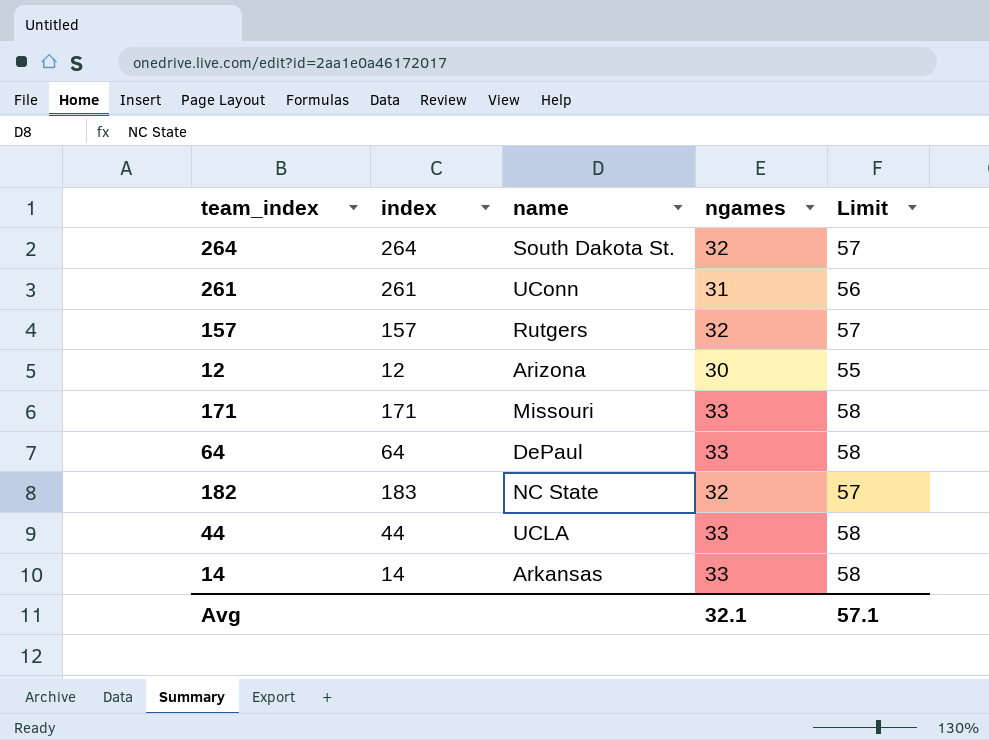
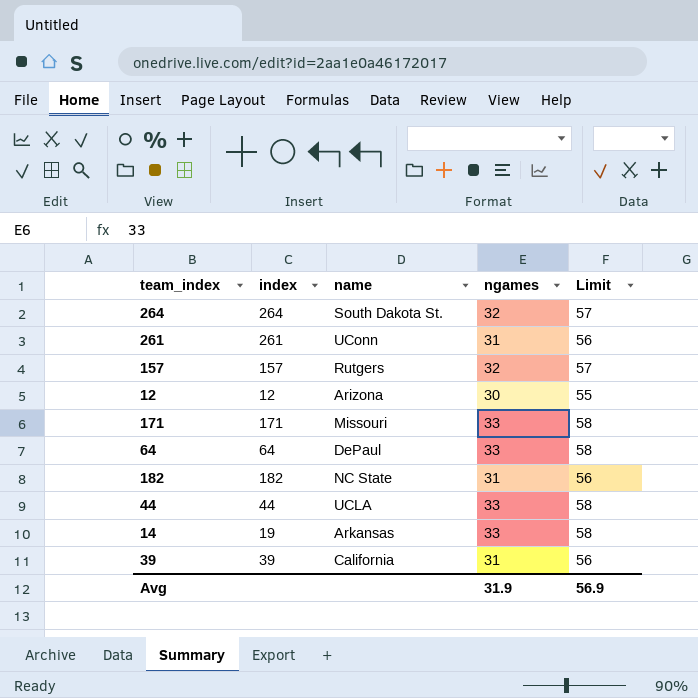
182 | index: 183 -> 182
182 | ngames: 32 -> 31
182 | Limit: 57 -> 56
14 | index: 14 -> 19
row 39: none -> 39 | California | 31 | 56
Avg | ngames: 32.1 -> 31.9
Avg | Limit: 57.1 -> 56.9

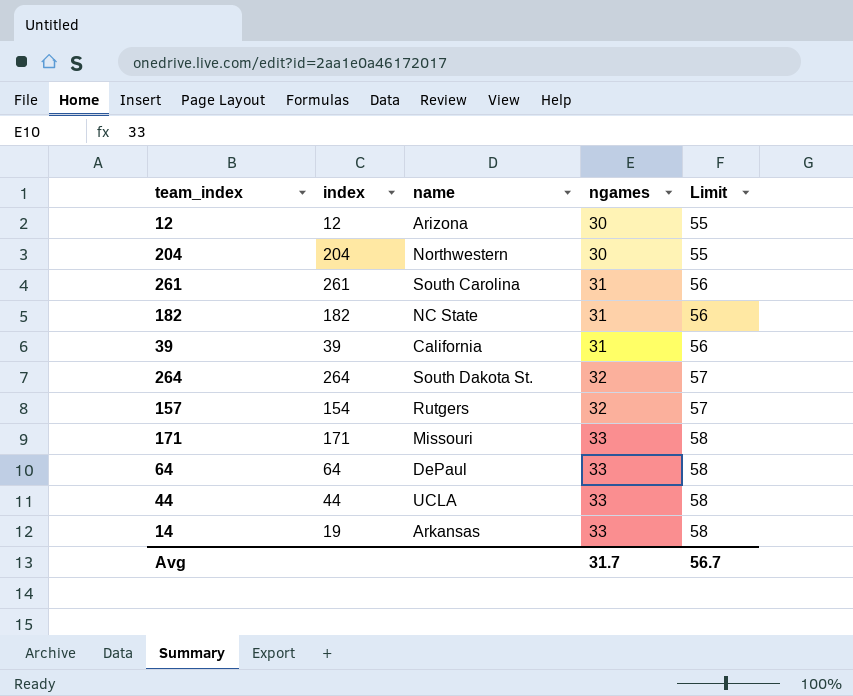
row order: none -> ngames ascending
row 204: none -> 204 | Northwestern | 30 | 55
261 | name: UConn -> South Carolina
157 | index: 157 -> 154
Avg | ngames: 31.9 -> 31.7
Avg | Limit: 56.9 -> 56.7

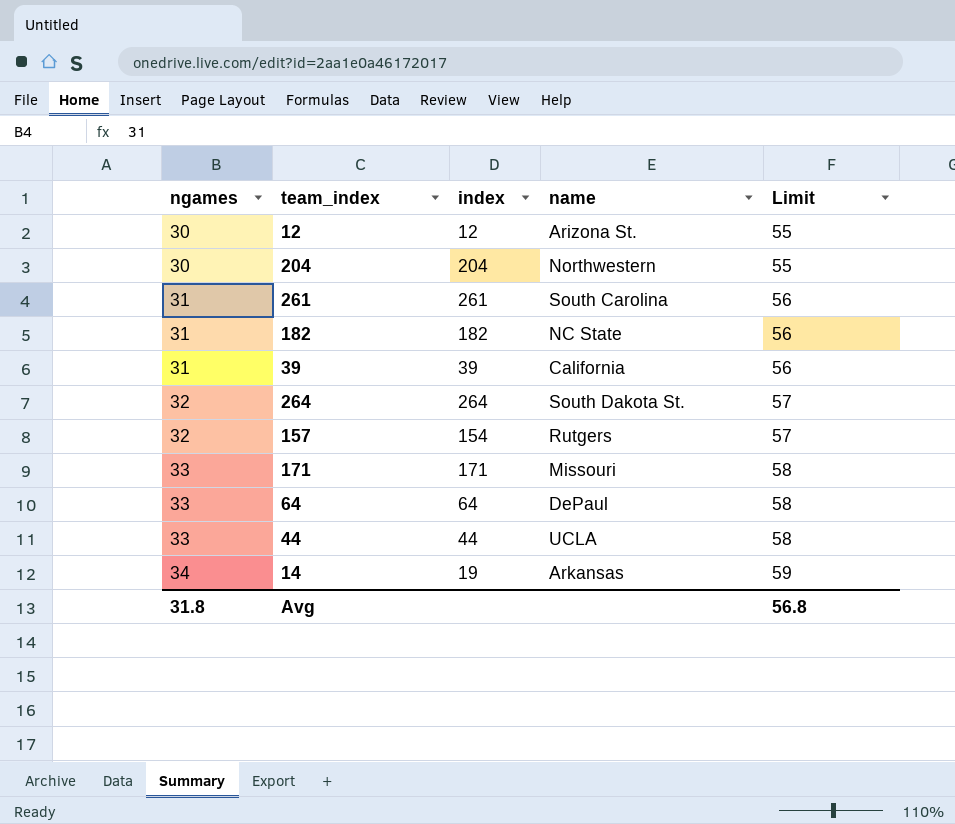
column ngames | position: 4 -> 1
12 | name: Arizona -> Arizona St.
14 | ngames: 33 -> 34
14 | Limit: 58 -> 59
Avg | ngames: 31.7 -> 31.8
Avg | Limit: 56.7 -> 56.8

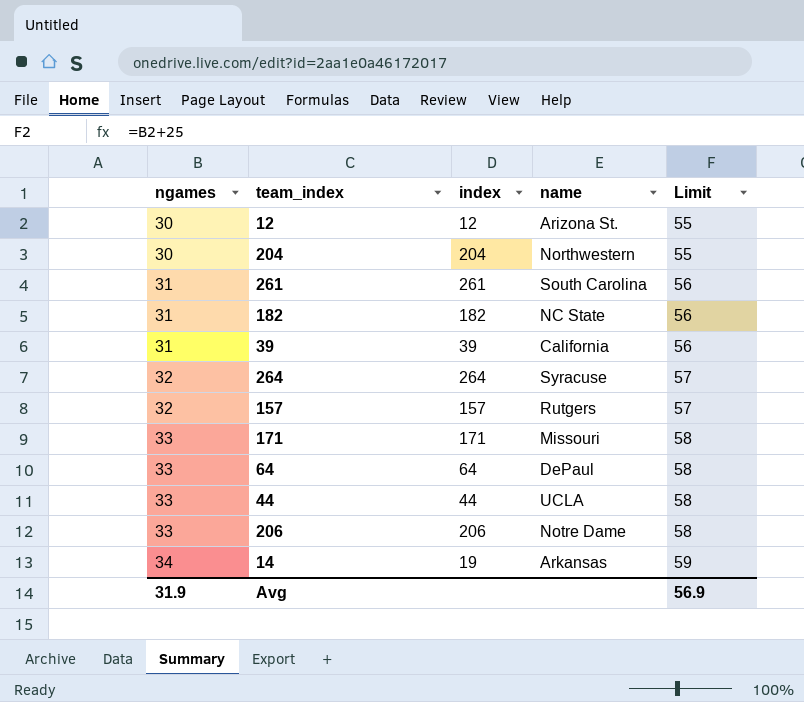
264 | name: South Dakota St. -> Syracuse
157 | index: 154 -> 157
row 206: none -> 33 | 206 | Notre Dame | 58
Avg | ngames: 31.8 -> 31.9
Avg | Limit: 56.8 -> 56.9

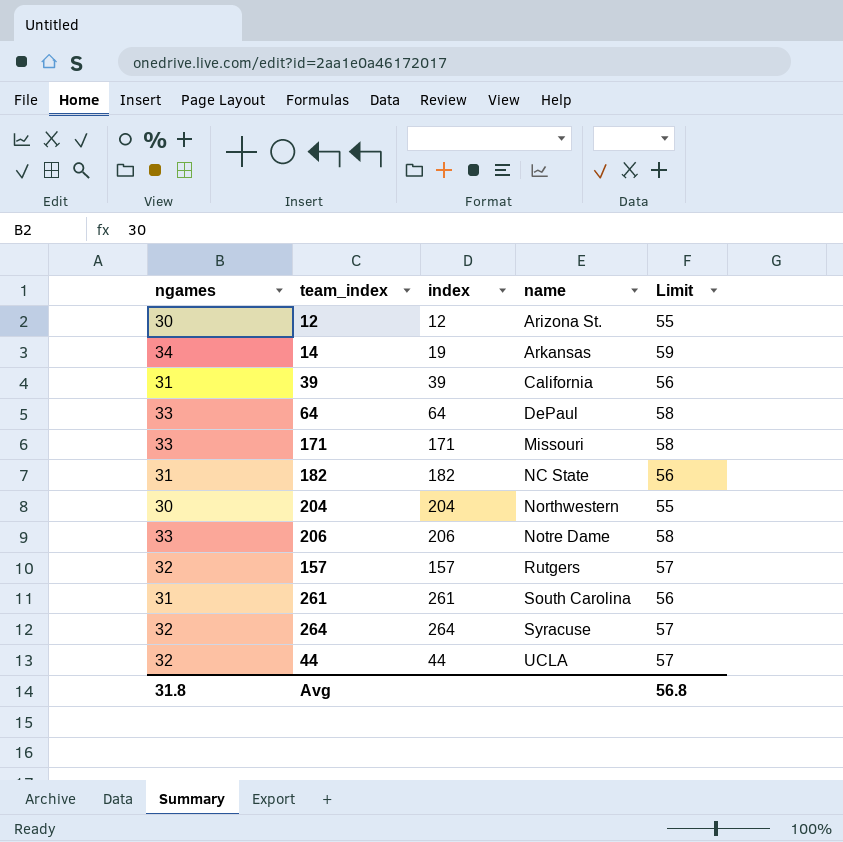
row order: ngames ascending -> name ascending
44 | ngames: 33 -> 32
44 | Limit: 58 -> 57
Avg | ngames: 31.9 -> 31.8
Avg | Limit: 56.9 -> 56.8

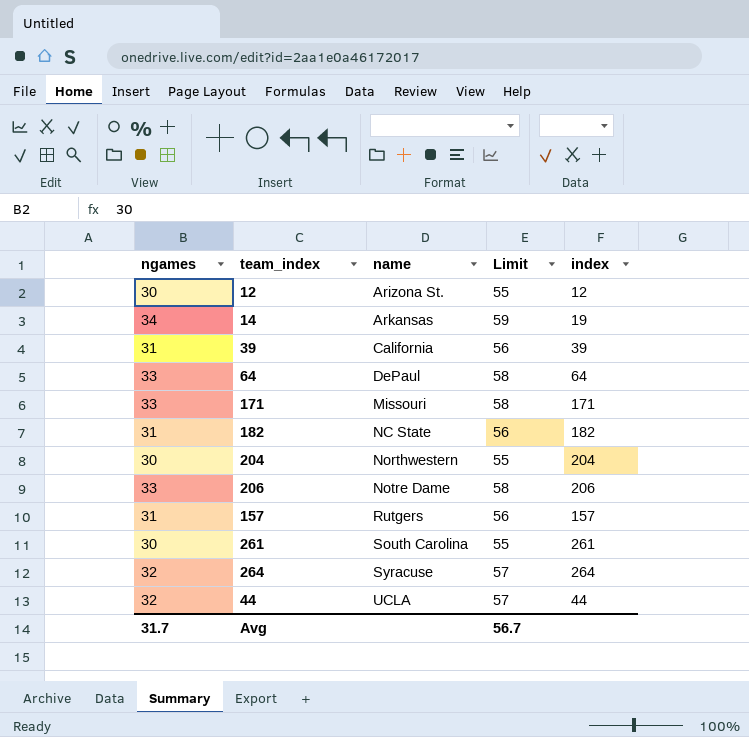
column index | position: 3 -> 5
157 | ngames: 32 -> 31
157 | Limit: 57 -> 56
261 | ngames: 31 -> 30
261 | Limit: 56 -> 55
Avg | ngames: 31.8 -> 31.7
Avg | Limit: 56.8 -> 56.7

